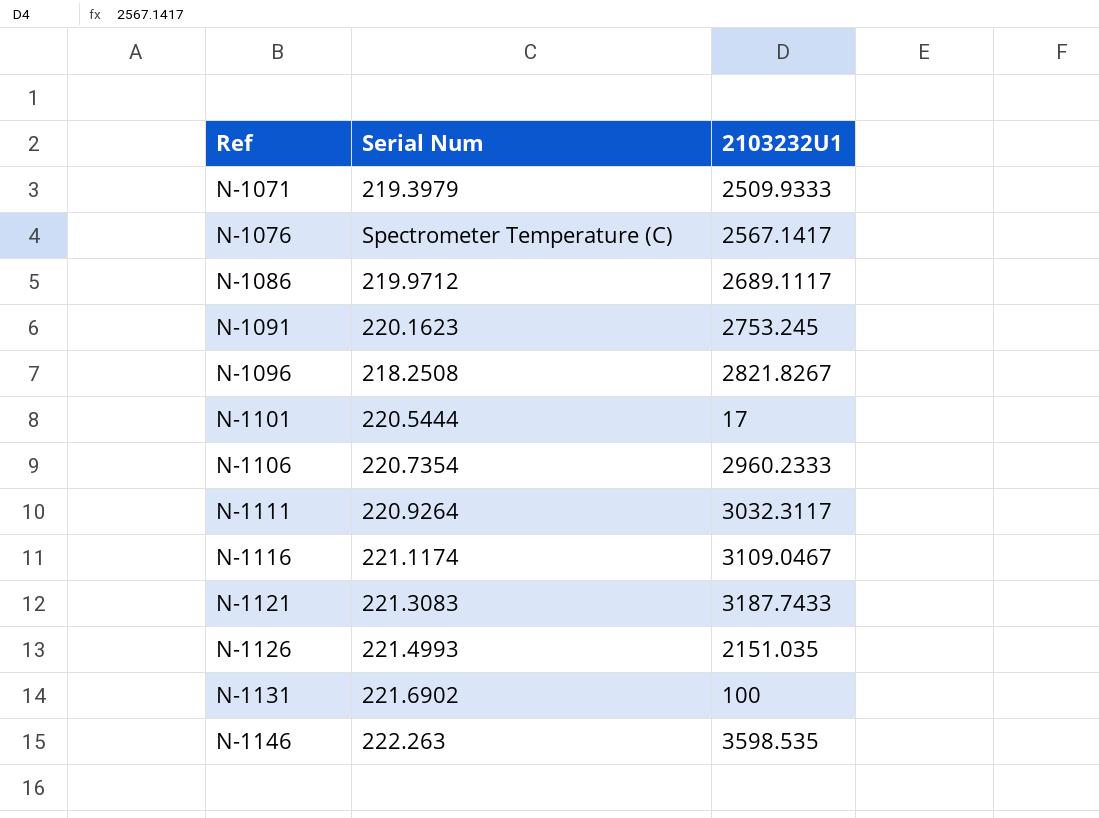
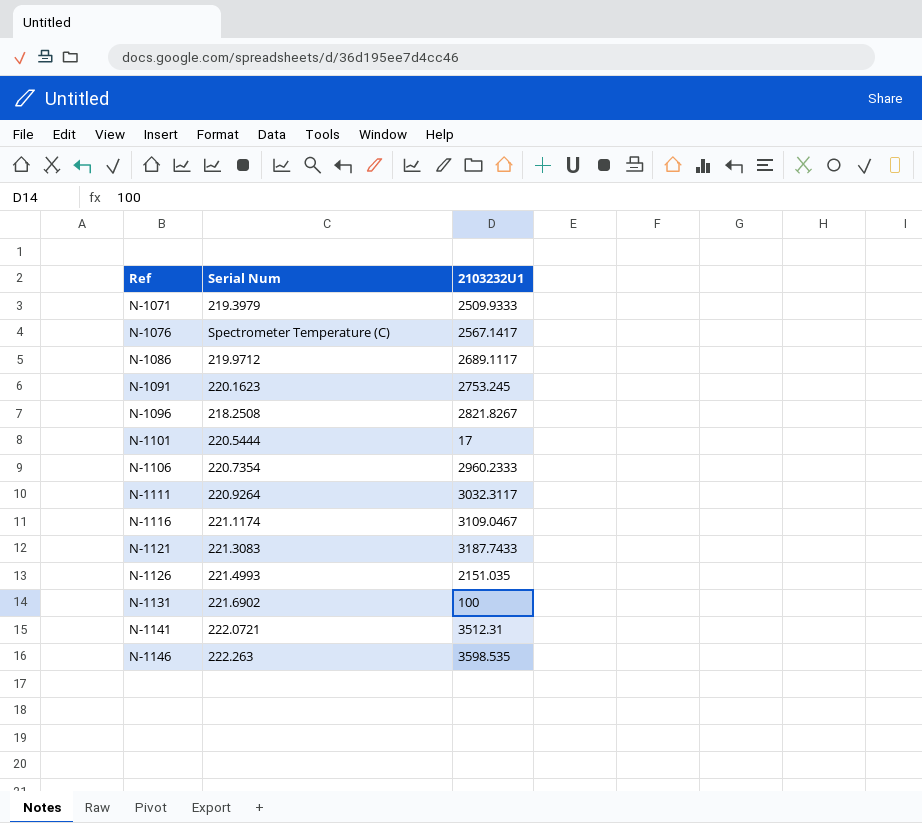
row N-1141: none -> 222.0721 | 3512.31

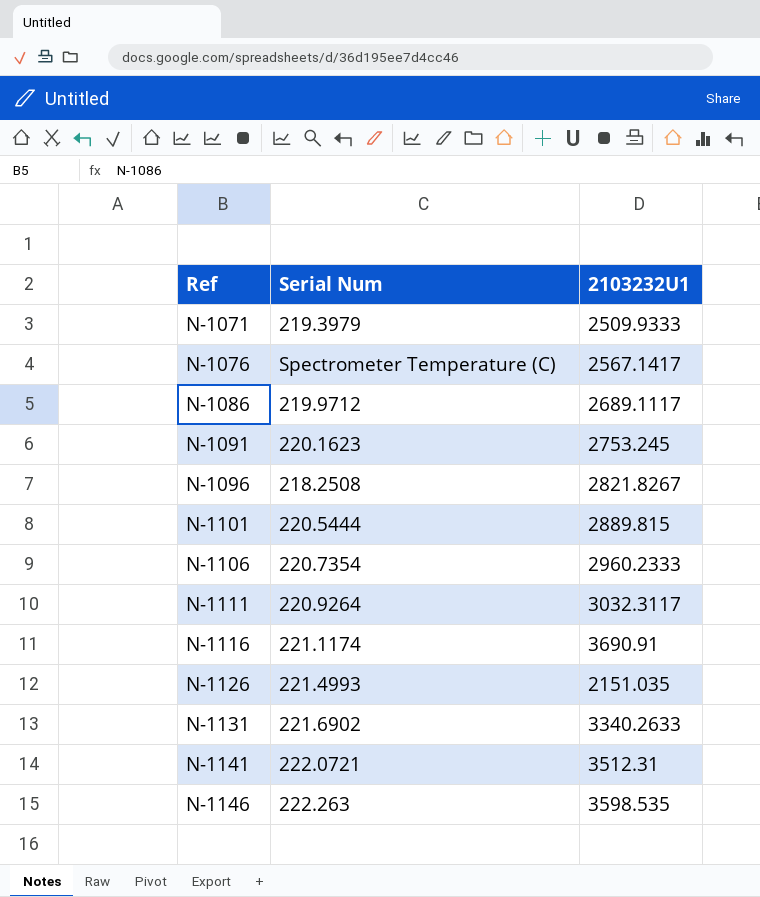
row N-1121: 221.3083 | 3187.7433 -> none
N-1101 | 2103232U1: 17 -> 2889.815
N-1116 | 2103232U1: 3109.0467 -> 3690.91
N-1131 | 2103232U1: 100 -> 3340.2633

